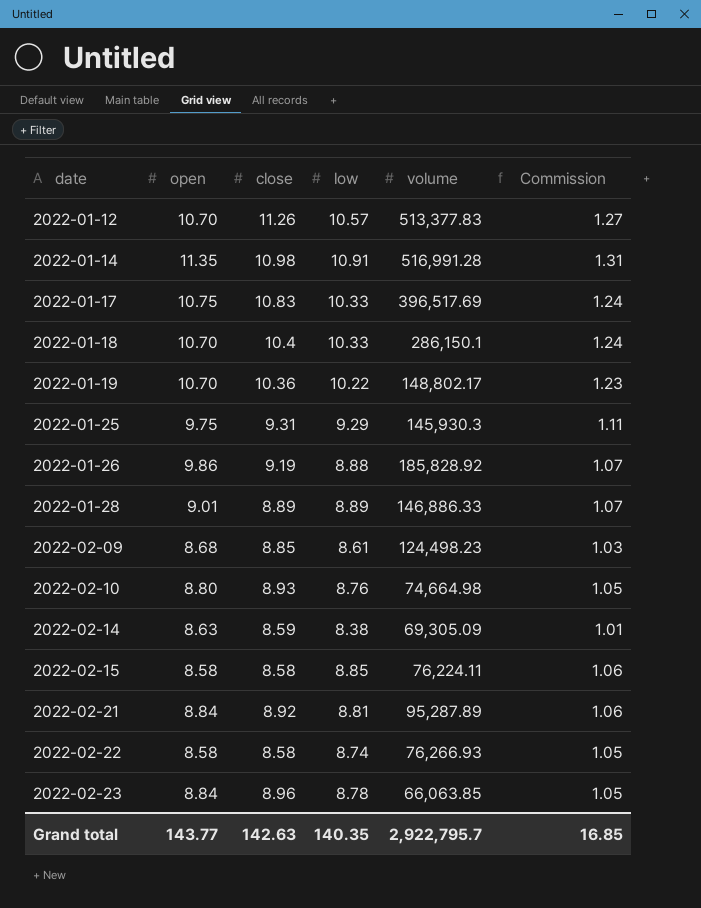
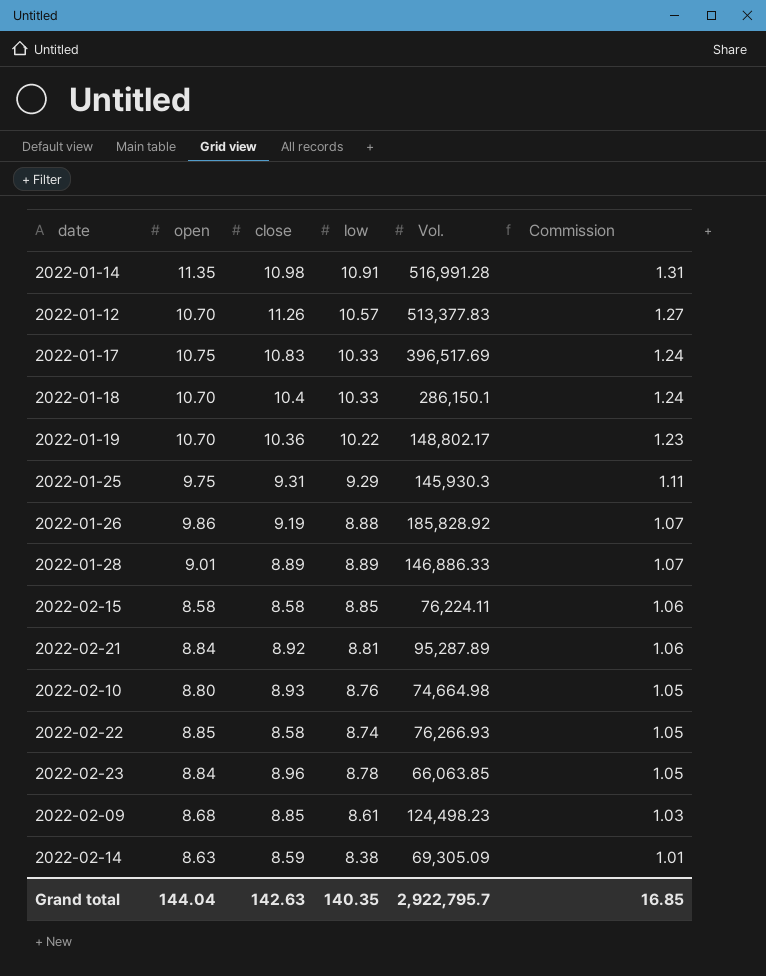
row order: date ascending -> Commission descending
column name: volume -> Vol.
2022-02-22 | open: 8.58 -> 8.85
Grand total | open: 143.77 -> 144.04

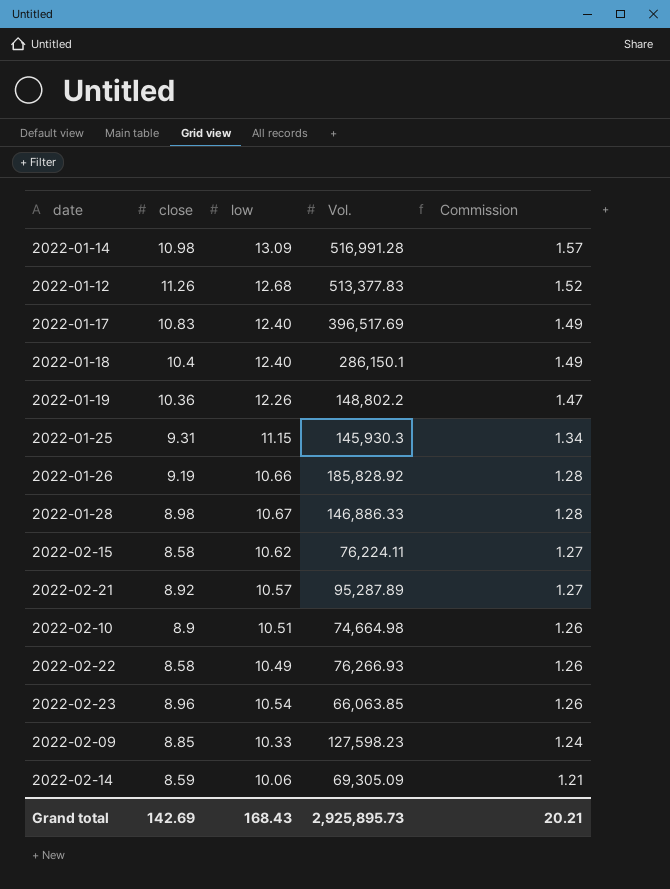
column open | position: 2 -> none
2022-01-14 | low: 10.91 -> 13.09
2022-01-14 | Commission: 1.31 -> 1.57
2022-01-12 | low: 10.57 -> 12.68
2022-01-12 | Commission: 1.27 -> 1.52
2022-01-17 | low: 10.33 -> 12.40
2022-01-17 | Commission: 1.24 -> 1.49
2022-01-18 | low: 10.33 -> 12.40
2022-01-18 | Commission: 1.24 -> 1.49
2022-01-19 | low: 10.22 -> 12.26
2022-01-19 | Vol.: 148,802.17 -> 148,802.2
2022-01-19 | Commission: 1.23 -> 1.47
2022-01-25 | low: 9.29 -> 11.15
2022-01-25 | Commission: 1.11 -> 1.34
2022-01-26 | low: 8.88 -> 10.66
2022-01-26 | Commission: 1.07 -> 1.28
2022-01-28 | close: 8.89 -> 8.98
2022-01-28 | low: 8.89 -> 10.67
2022-01-28 | Commission: 1.07 -> 1.28
2022-02-15 | low: 8.85 -> 10.62
2022-02-15 | Commission: 1.06 -> 1.27
2022-02-21 | low: 8.81 -> 10.57
2022-02-21 | Commission: 1.06 -> 1.27
2022-02-10 | close: 8.93 -> 8.9
2022-02-10 | low: 8.76 -> 10.51
2022-02-10 | Commission: 1.05 -> 1.26
2022-02-22 | low: 8.74 -> 10.49
2022-02-22 | Commission: 1.05 -> 1.26
2022-02-23 | low: 8.78 -> 10.54
2022-02-23 | Commission: 1.05 -> 1.26
2022-02-09 | low: 8.61 -> 10.33
2022-02-09 | Vol.: 124,498.23 -> 127,598.23
2022-02-09 | Commission: 1.03 -> 1.24
2022-02-14 | low: 8.38 -> 10.06
2022-02-14 | Commission: 1.01 -> 1.21
Grand total | close: 142.63 -> 142.69
Grand total | low: 140.35 -> 168.43
Grand total | Vol.: 2,922,795.7 -> 2,925,895.73
Grand total | Commission: 16.85 -> 20.21

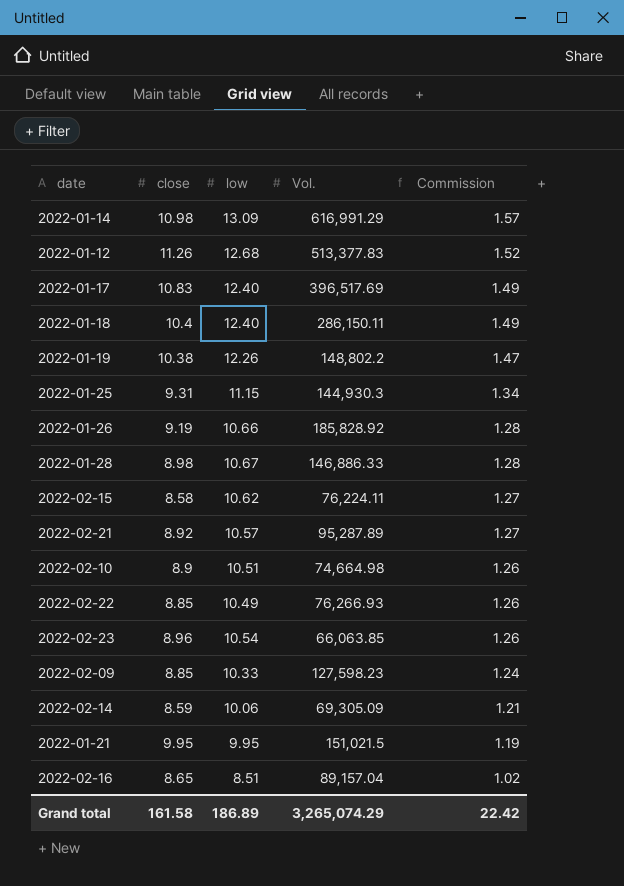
2022-01-14 | Vol.: 516,991.28 -> 616,991.29
2022-01-18 | Vol.: 286,150.1 -> 286,150.11
2022-01-19 | close: 10.36 -> 10.38
2022-01-25 | Vol.: 145,930.3 -> 144,930.3
2022-02-22 | close: 8.58 -> 8.85
row 2022-01-21: none -> 9.95 | 9.95 | 151,021.5 | 1.19
row 2022-02-16: none -> 8.65 | 8.51 | 89,157.04 | 1.02
Grand total | close: 142.69 -> 161.58
Grand total | low: 168.43 -> 186.89
Grand total | Vol.: 2,925,895.73 -> 3,265,074.29
Grand total | Commission: 20.21 -> 22.42

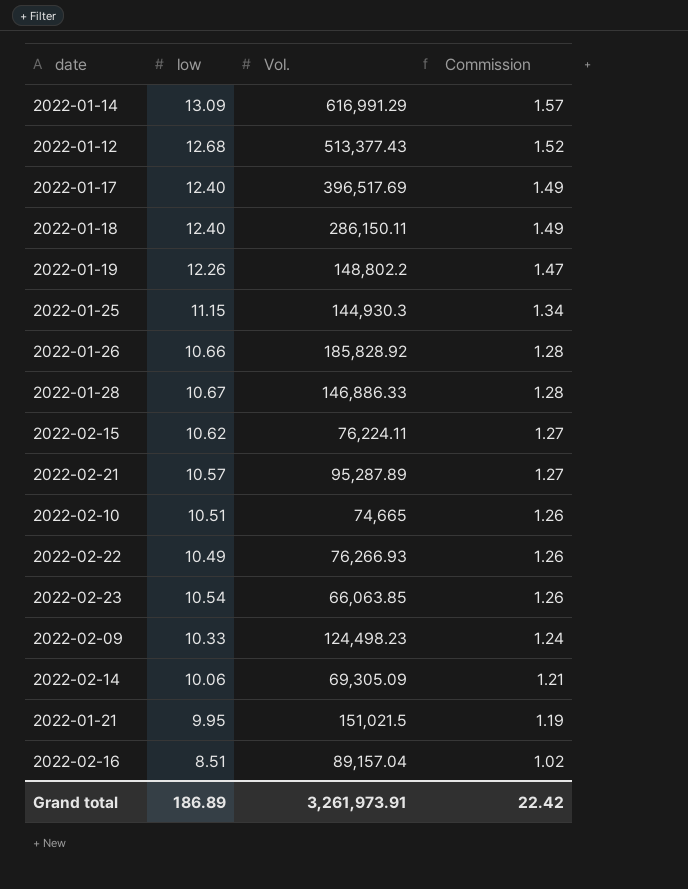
column close | position: 2 -> none
2022-01-12 | Vol.: 513,377.83 -> 513,377.43
2022-02-10 | Vol.: 74,664.98 -> 74,665
2022-02-09 | Vol.: 127,598.23 -> 124,498.23
Grand total | Vol.: 3,265,074.29 -> 3,261,973.91

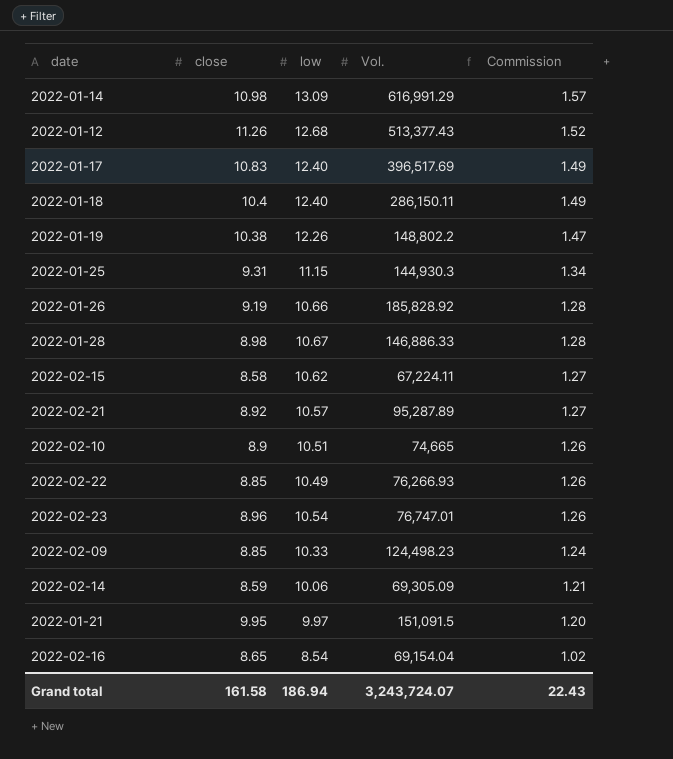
column close | position: none -> 2
2022-02-15 | Vol.: 76,224.11 -> 67,224.11
2022-02-23 | Vol.: 66,063.85 -> 76,747.01
2022-01-21 | low: 9.95 -> 9.97
2022-01-21 | Vol.: 151,021.5 -> 151,091.5
2022-01-21 | Commission: 1.19 -> 1.20
2022-02-16 | low: 8.51 -> 8.54
2022-02-16 | Vol.: 89,157.04 -> 69,154.04
Grand total | low: 186.89 -> 186.94
Grand total | Vol.: 3,261,973.91 -> 3,243,724.07
Grand total | Commission: 22.42 -> 22.43

